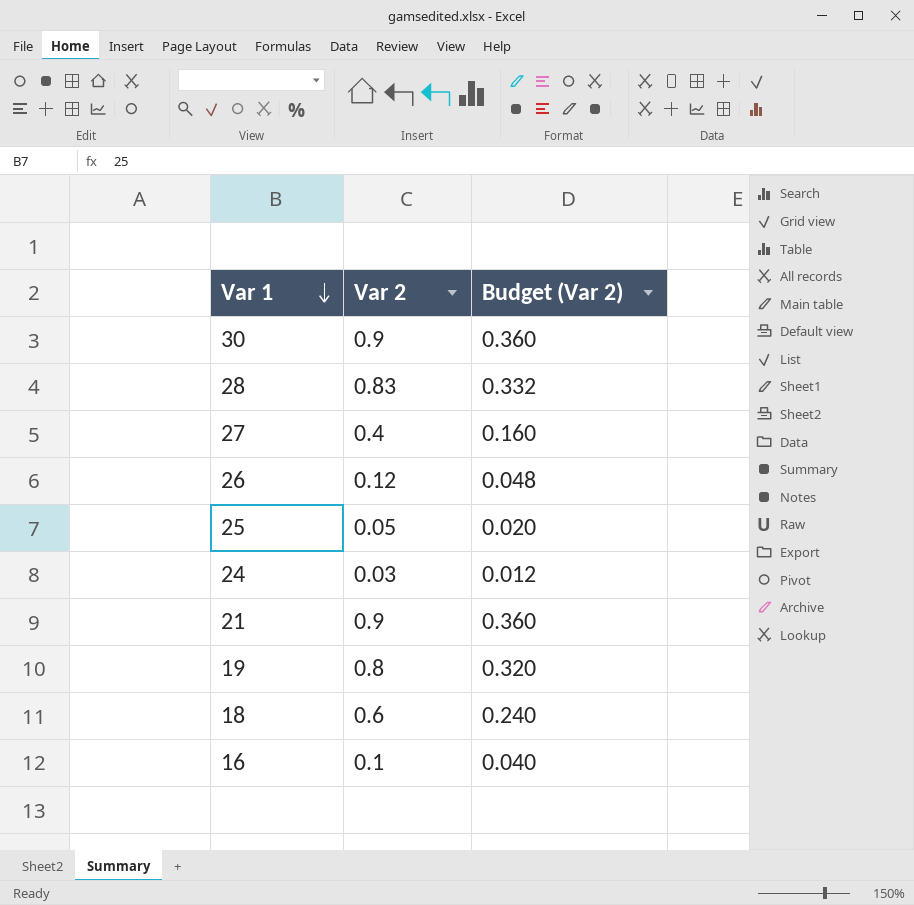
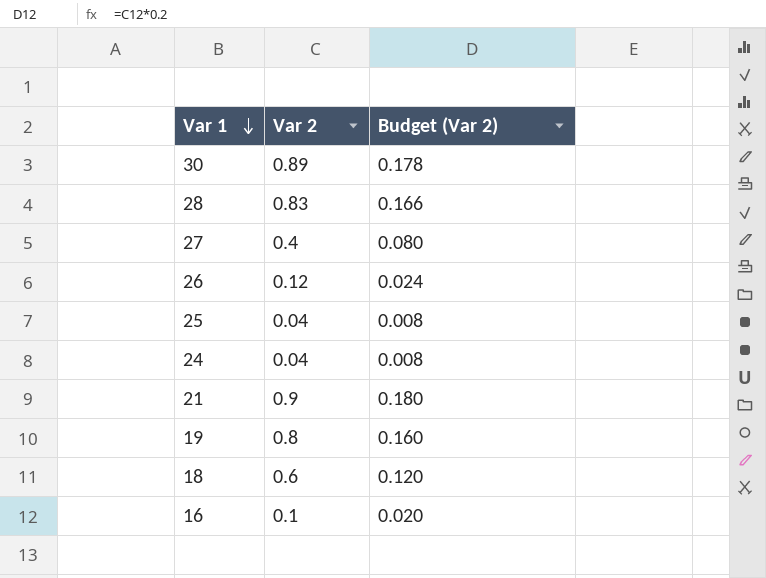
column Budget (Var 2) | formula: [Var 2] * 0.4 -> [Var 2] * 0.2
30 | Var 2: 0.9 -> 0.89
25 | Var 2: 0.05 -> 0.04
24 | Var 2: 0.03 -> 0.04

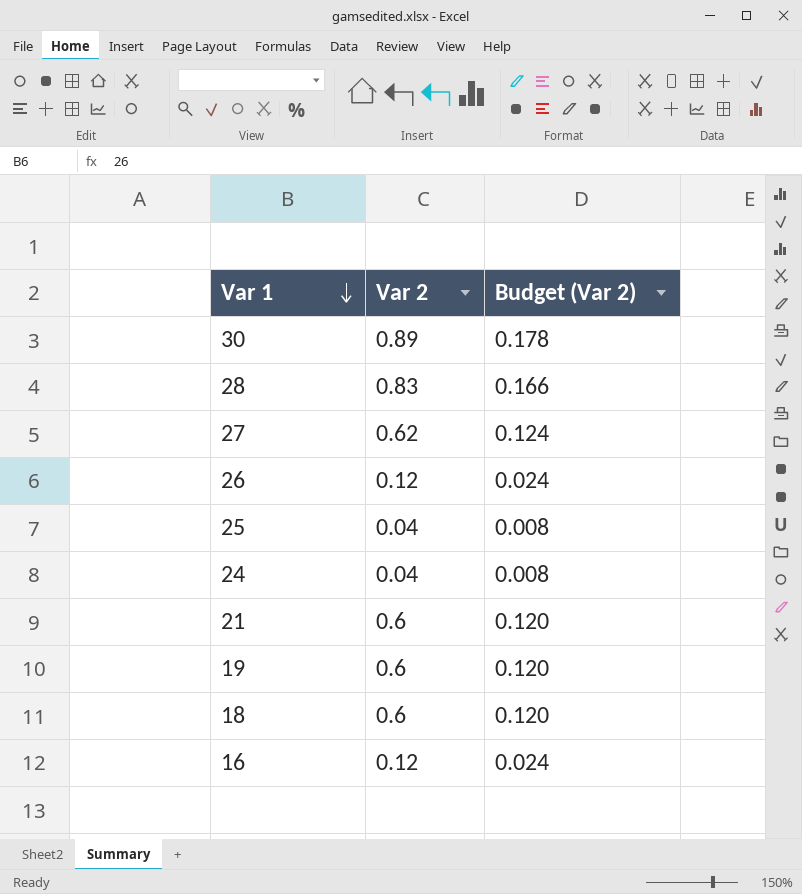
27 | Var 2: 0.4 -> 0.62
27 | Budget (Var 2): 0.080 -> 0.124
21 | Var 2: 0.9 -> 0.6
21 | Budget (Var 2): 0.180 -> 0.120
19 | Var 2: 0.8 -> 0.6
19 | Budget (Var 2): 0.160 -> 0.120
16 | Var 2: 0.1 -> 0.12
16 | Budget (Var 2): 0.020 -> 0.024

